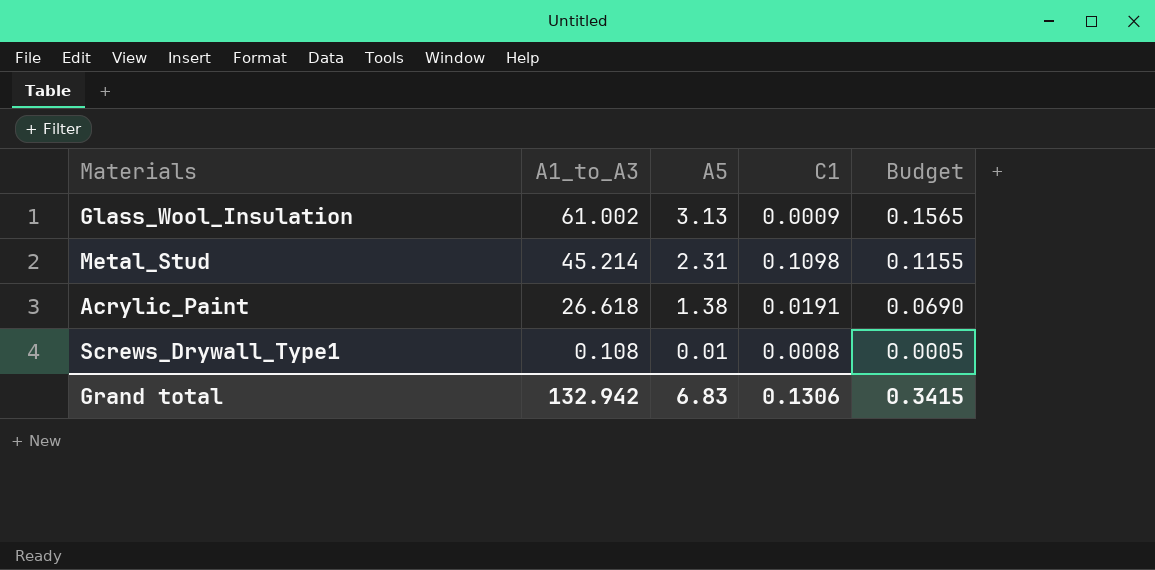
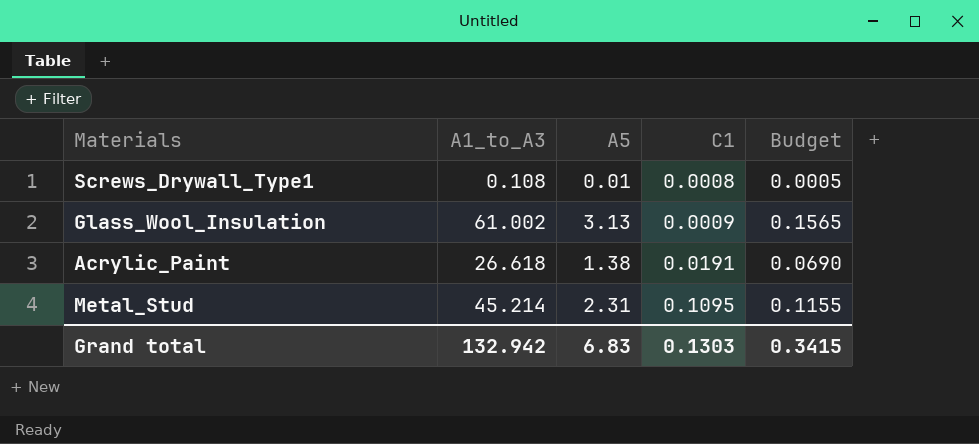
row order: A1_to_A3 descending -> C1 ascending
Metal_Stud | C1: 0.1098 -> 0.1095
Grand total | C1: 0.1306 -> 0.1303

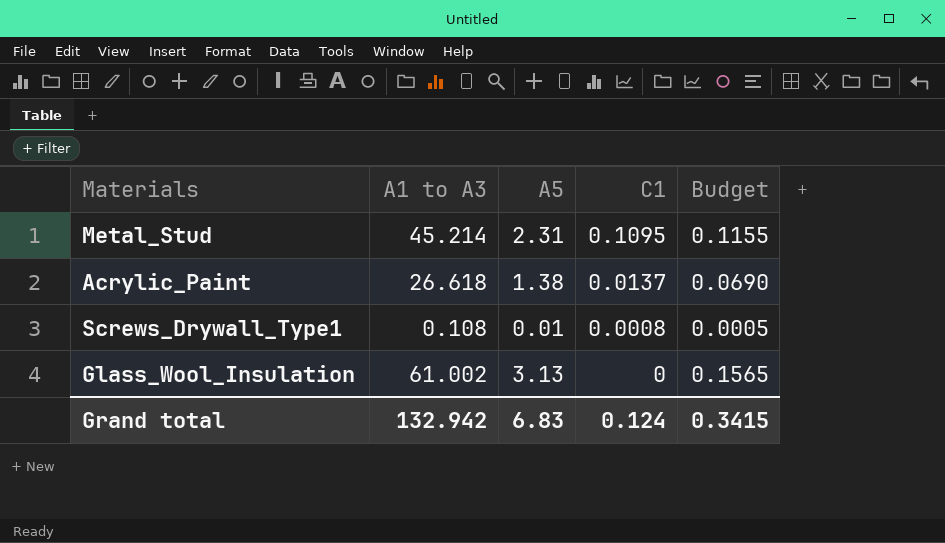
row order: C1 ascending -> C1 descending
column name: A1_to_A3 -> A1 to A3
Acrylic_Paint | C1: 0.0191 -> 0.0137
Glass_Wool_Insulation | C1: 0.0009 -> 0
Grand total | C1: 0.1303 -> 0.124

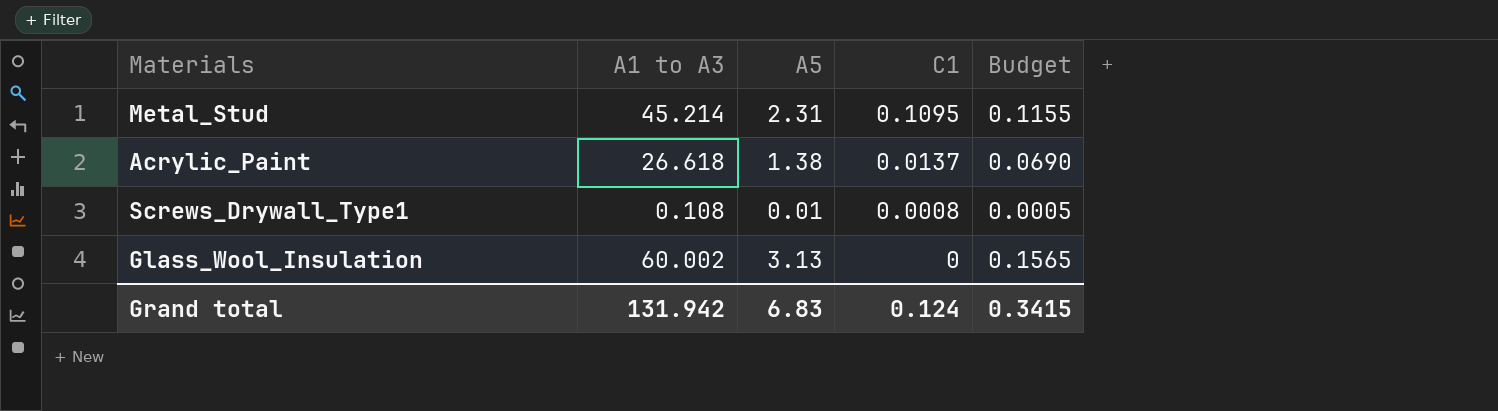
Glass_Wool_Insulation | A1 to A3: 61.002 -> 60.002
Grand total | A1 to A3: 132.942 -> 131.942

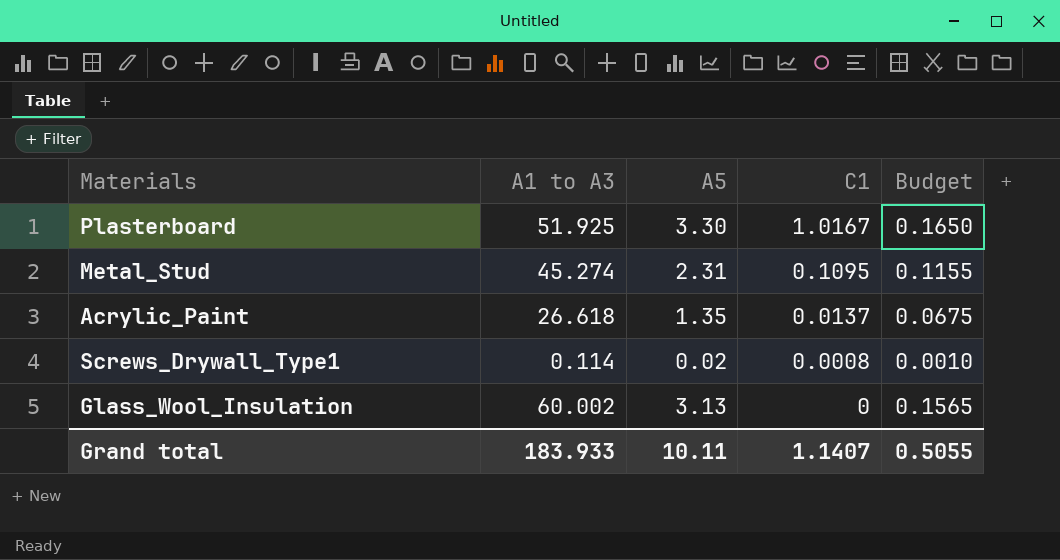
row Plasterboard: none -> 51.925 | 3.30 | 1.0167 | 0.1650
Metal_Stud | A1 to A3: 45.214 -> 45.274
Acrylic_Paint | A5: 1.38 -> 1.35
Acrylic_Paint | Budget: 0.0690 -> 0.0675
Screws_Drywall_Type1 | A1 to A3: 0.108 -> 0.114
Screws_Drywall_Type1 | A5: 0.01 -> 0.02
Screws_Drywall_Type1 | Budget: 0.0005 -> 0.0010
Grand total | A1 to A3: 131.942 -> 183.933
Grand total | A5: 6.83 -> 10.11
Grand total | C1: 0.124 -> 1.1407
Grand total | Budget: 0.3415 -> 0.5055

